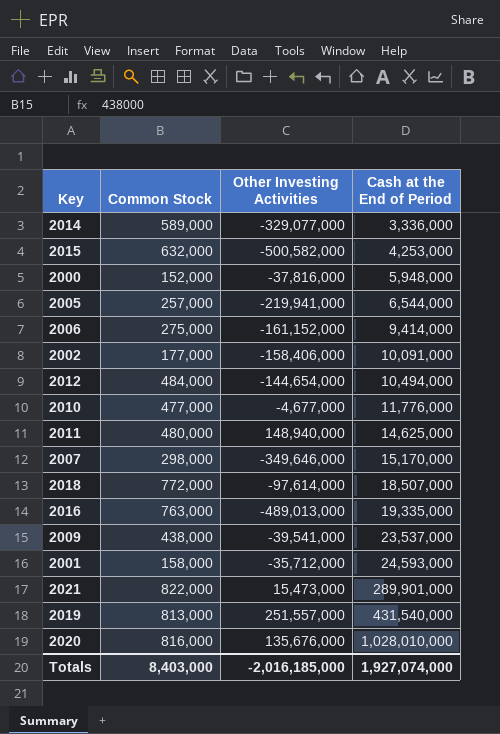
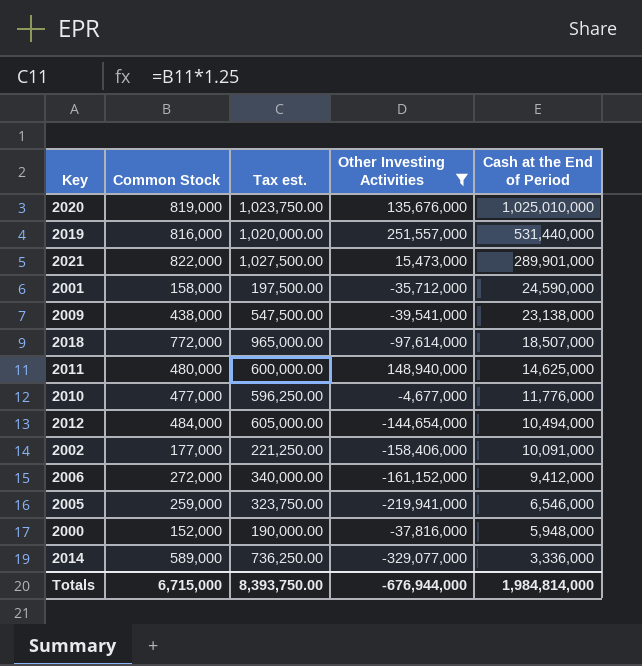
filter: none -> Other Investing Activities >= -329,077,000
row order: Cash at the End of Period ascending -> Cash at the End of Period descending
column Tax est. | formula: none -> [Common Stock] * 1.25
2020 | Common Stock: 816,000 -> 819,000
2020 | Cash at the End of Period: 1,028,010,000 -> 1,025,010,000
2019 | Common Stock: 813,000 -> 816,000
2019 | Cash at the End of Period: 431,540,000 -> 531,440,000
2001 | Cash at the End of Period: 24,593,000 -> 24,590,000
2009 | Cash at the End of Period: 23,537,000 -> 23,138,000
2006 | Common Stock: 275,000 -> 272,000
2006 | Cash at the End of Period: 9,414,000 -> 9,412,000
2005 | Common Stock: 257,000 -> 259,000
2005 | Cash at the End of Period: 6,544,000 -> 6,546,000
Totals | Common Stock: 8,403,000 -> 6,715,000
Totals | Other Investing Activities: -2,016,185,000 -> -676,944,000
Totals | Cash at the End of Period: 1,927,074,000 -> 1,984,814,000

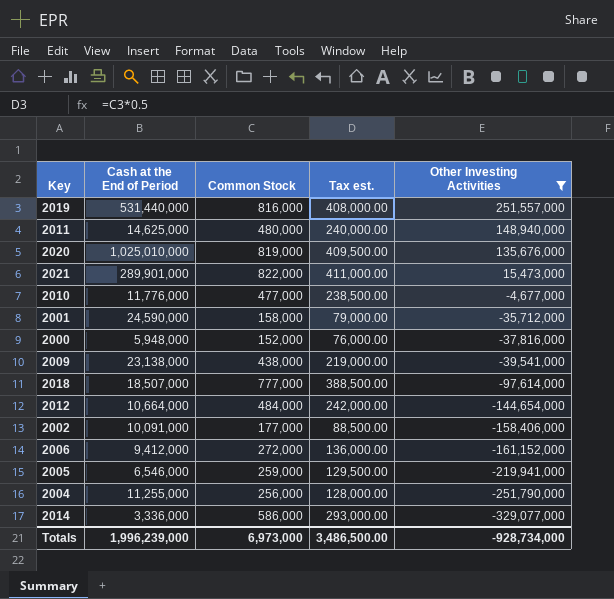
row order: Cash at the End of Period descending -> Other Investing Activities descending
column Cash at the End of Period | position: 5 -> 2
column Tax est. | formula: [Common Stock] * 1.25 -> [Common Stock] * 0.5
2018 | Common Stock: 772,000 -> 777,000
2012 | Cash at the End of Period: 10,494,000 -> 10,664,000
row 2004: none -> 11,255,000 | 256,000 | 128,000.00 | -251,790,000
2014 | Common Stock: 589,000 -> 586,000
Totals | Cash at the End of Period: 1,984,814,000 -> 1,996,239,000
Totals | Common Stock: 6,715,000 -> 6,973,000
Totals | Tax est.: 8,393,750.00 -> 3,486,500.00
Totals | Other Investing Activities: -676,944,000 -> -928,734,000

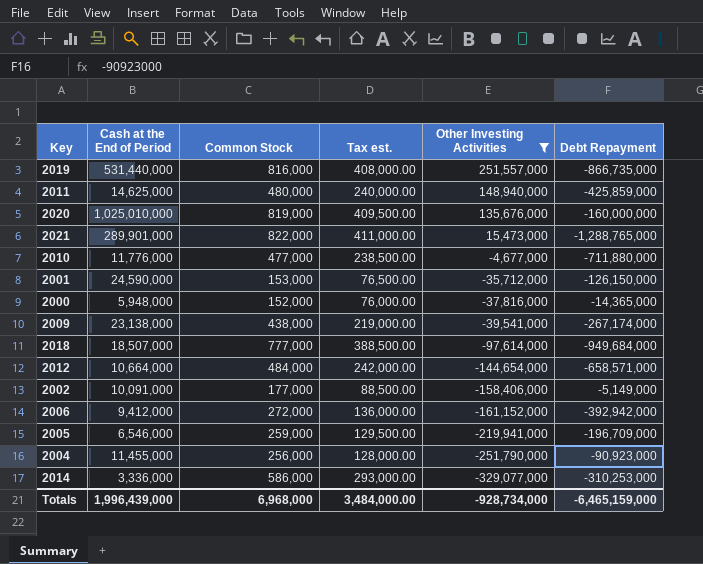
column Debt Repayment | position: none -> 6
2001 | Common Stock: 158,000 -> 153,000
2001 | Tax est.: 79,000.00 -> 76,500.00
2004 | Cash at the End of Period: 11,255,000 -> 11,455,000
Totals | Cash at the End of Period: 1,996,239,000 -> 1,996,439,000
Totals | Common Stock: 6,973,000 -> 6,968,000
Totals | Tax est.: 3,486,500.00 -> 3,484,000.00

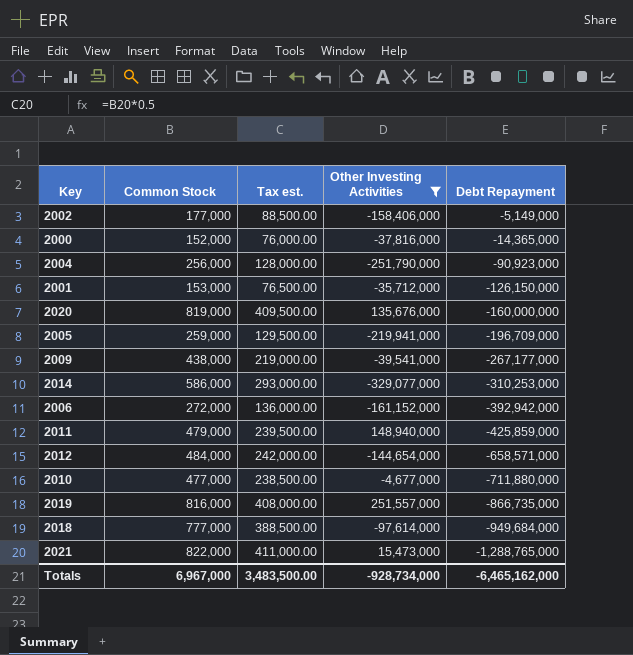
row order: Other Investing Activities descending -> Debt Repayment descending
column Cash at the End of Period | position: 2 -> none
2009 | Debt Repayment: -267,174,000 -> -267,177,000
2011 | Common Stock: 480,000 -> 479,000
2011 | Tax est.: 240,000.00 -> 239,500.00
Totals | Common Stock: 6,968,000 -> 6,967,000
Totals | Tax est.: 3,484,000.00 -> 3,483,500.00
Totals | Debt Repayment: -6,465,159,000 -> -6,465,162,000

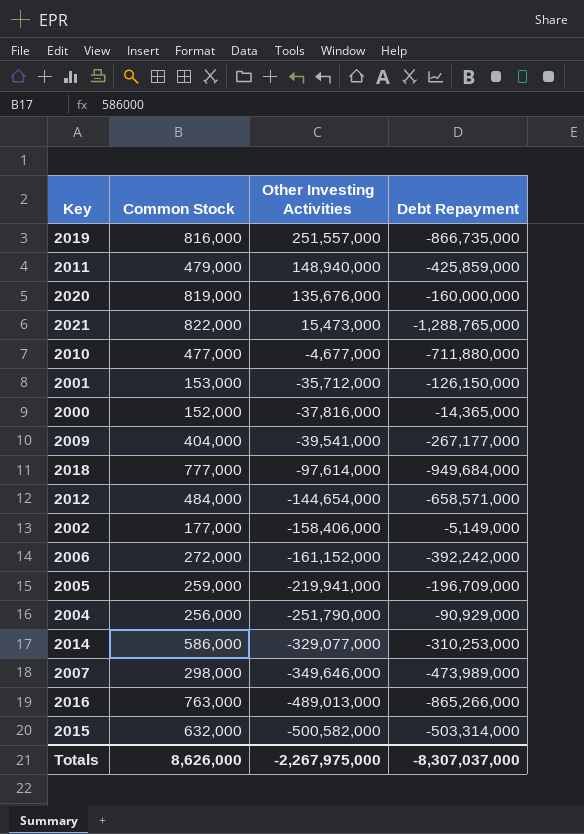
filter: Other Investing Activities >= -329,077,000 -> none
row order: Debt Repayment descending -> Other Investing Activities descending
column Tax est. | formula: [Common Stock] * 0.5 -> none
2009 | Common Stock: 438,000 -> 404,000
2006 | Debt Repayment: -392,942,000 -> -392,242,000
2004 | Debt Repayment: -90,923,000 -> -90,929,000
Totals | Common Stock: 6,967,000 -> 8,626,000
Totals | Other Investing Activities: -928,734,000 -> -2,267,975,000
Totals | Debt Repayment: -6,465,162,000 -> -8,307,037,000

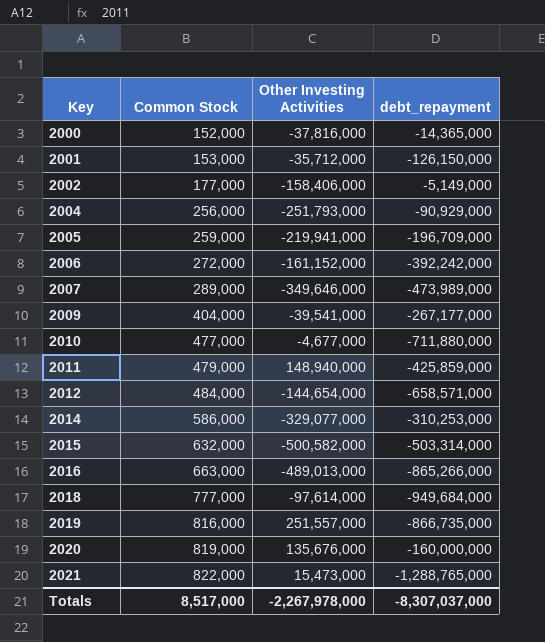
row order: Other Investing Activities descending -> Key ascending
column name: Debt Repayment -> debt_repayment
2004 | Other Investing Activities: -251,790,000 -> -251,793,000
2007 | Common Stock: 298,000 -> 289,000
2016 | Common Stock: 763,000 -> 663,000
Totals | Common Stock: 8,626,000 -> 8,517,000
Totals | Other Investing Activities: -2,267,975,000 -> -2,267,978,000

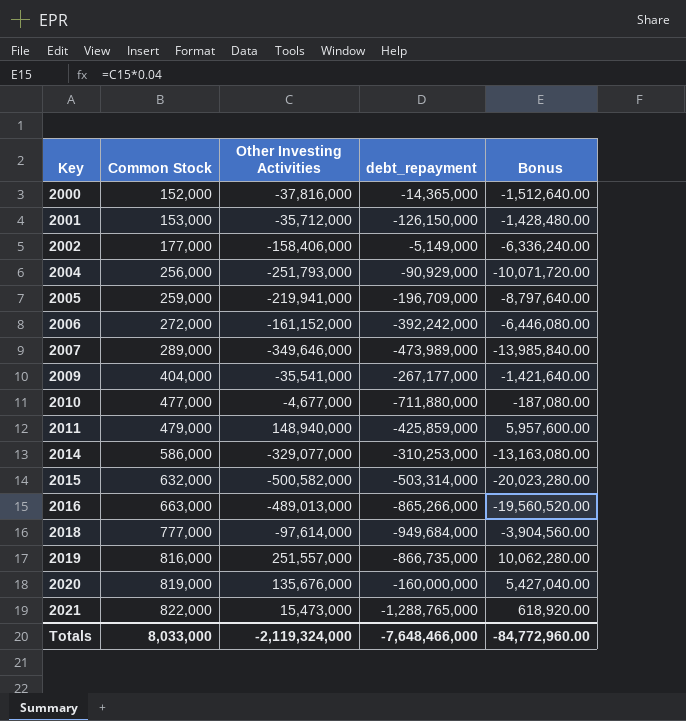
column Bonus | formula: none -> [Other Investing Activities] * 0.04
row 2012: 484,000 | -144,654,000 | -658,571,000 -> none
2009 | Other Investing Activities: -39,541,000 -> -35,541,000
Totals | Common Stock: 8,517,000 -> 8,033,000
Totals | Other Investing Activities: -2,267,978,000 -> -2,119,324,000
Totals | debt_repayment: -8,307,037,000 -> -7,648,466,000

